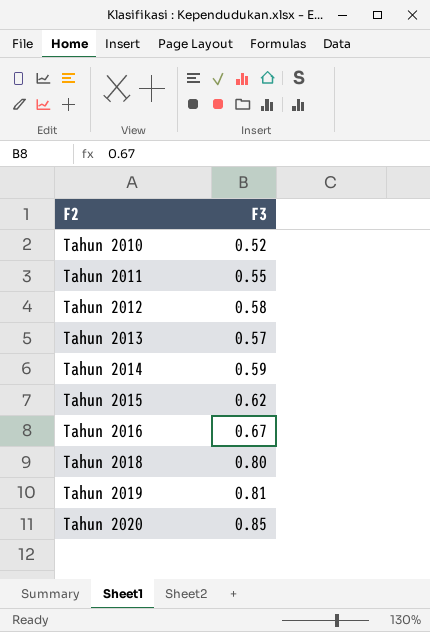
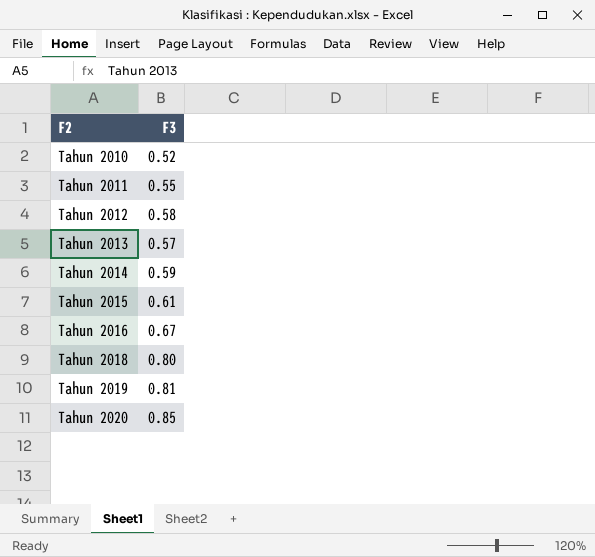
Tahun 2015 | F3: 0.62 -> 0.61

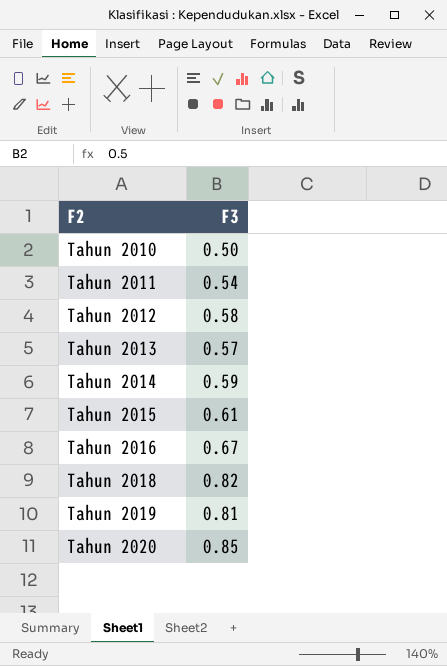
Tahun 2010 | F3: 0.52 -> 0.50
Tahun 2011 | F3: 0.55 -> 0.54
Tahun 2018 | F3: 0.80 -> 0.82

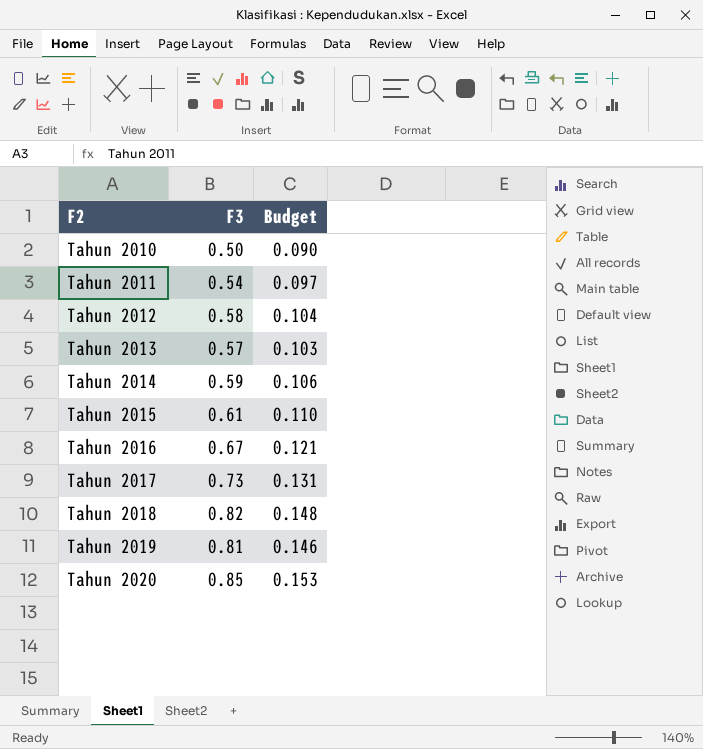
column Budget | formula: none -> [F3] * 0.18
row Tahun 2017: none -> 0.73 | 0.131

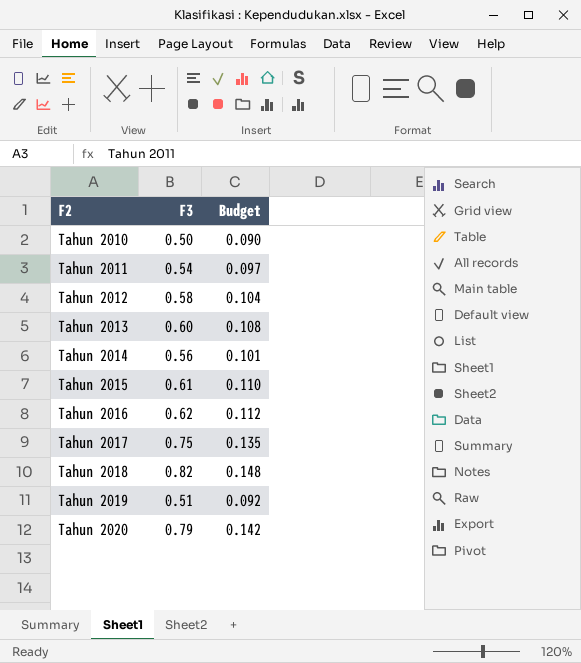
Tahun 2013 | F3: 0.57 -> 0.60
Tahun 2013 | Budget: 0.103 -> 0.108
Tahun 2014 | F3: 0.59 -> 0.56
Tahun 2014 | Budget: 0.106 -> 0.101
Tahun 2016 | F3: 0.67 -> 0.62
Tahun 2016 | Budget: 0.121 -> 0.112
Tahun 2017 | F3: 0.73 -> 0.75
Tahun 2017 | Budget: 0.131 -> 0.135
Tahun 2019 | F3: 0.81 -> 0.51
Tahun 2019 | Budget: 0.146 -> 0.092
Tahun 2020 | F3: 0.85 -> 0.79
Tahun 2020 | Budget: 0.153 -> 0.142

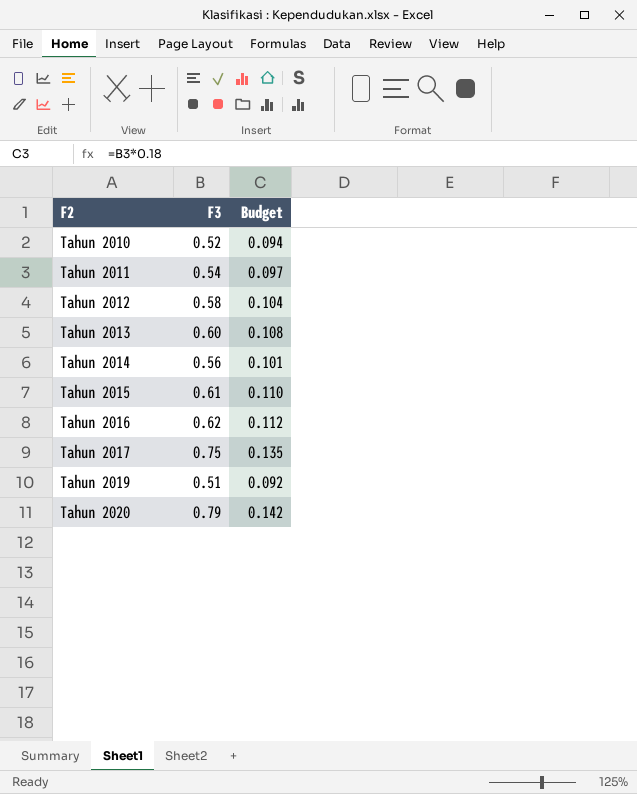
row Tahun 2018: 0.82 | 0.148 -> none
Tahun 2010 | F3: 0.50 -> 0.52
Tahun 2010 | Budget: 0.090 -> 0.094

